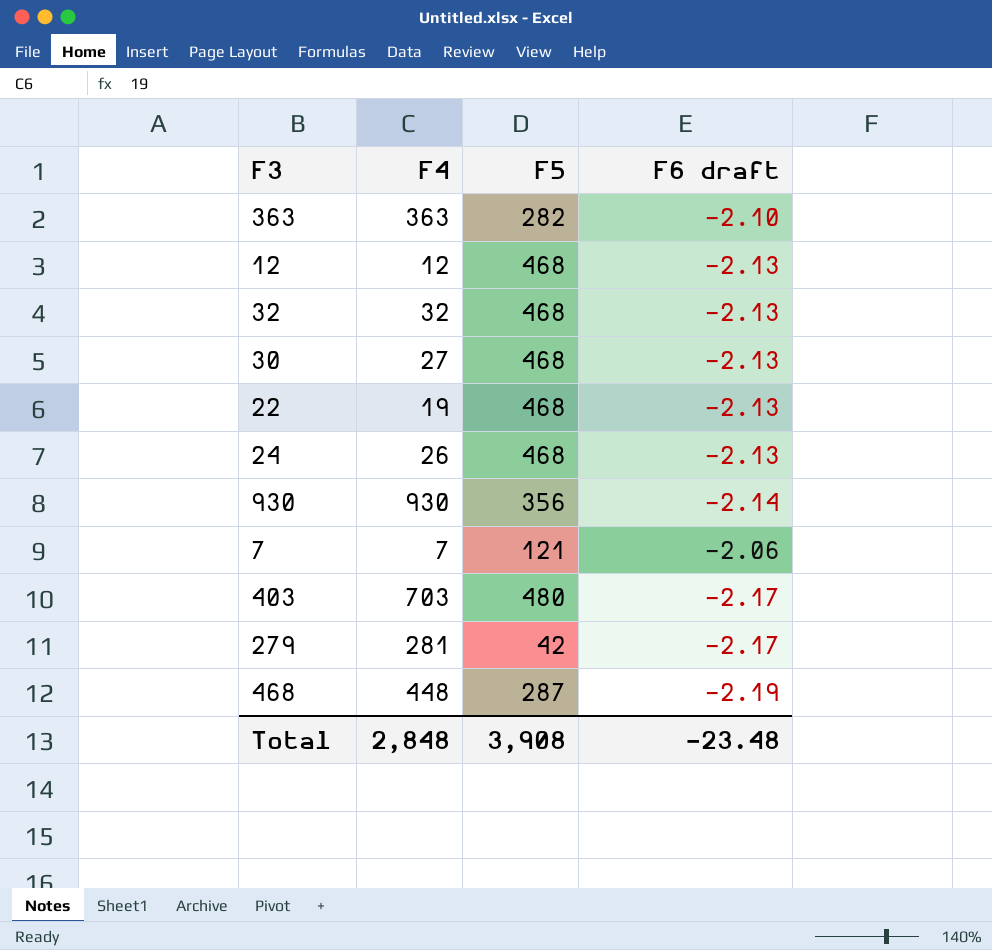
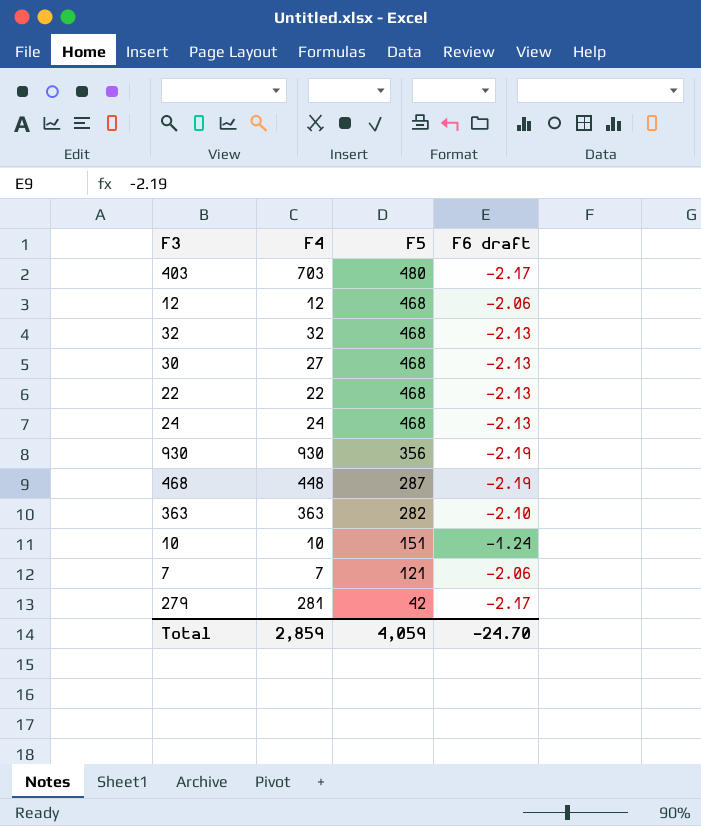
row order: none -> F5 descending
12 | F6 draft: -2.13 -> -2.06
22 | F4: 19 -> 22
24 | F4: 26 -> 24
930 | F6 draft: -2.14 -> -2.19
row 10: none -> 10 | 151 | -1.24
Total | F4: 2,848 -> 2,859
Total | F5: 3,908 -> 4,059
Total | F6 draft: -23.48 -> -24.70

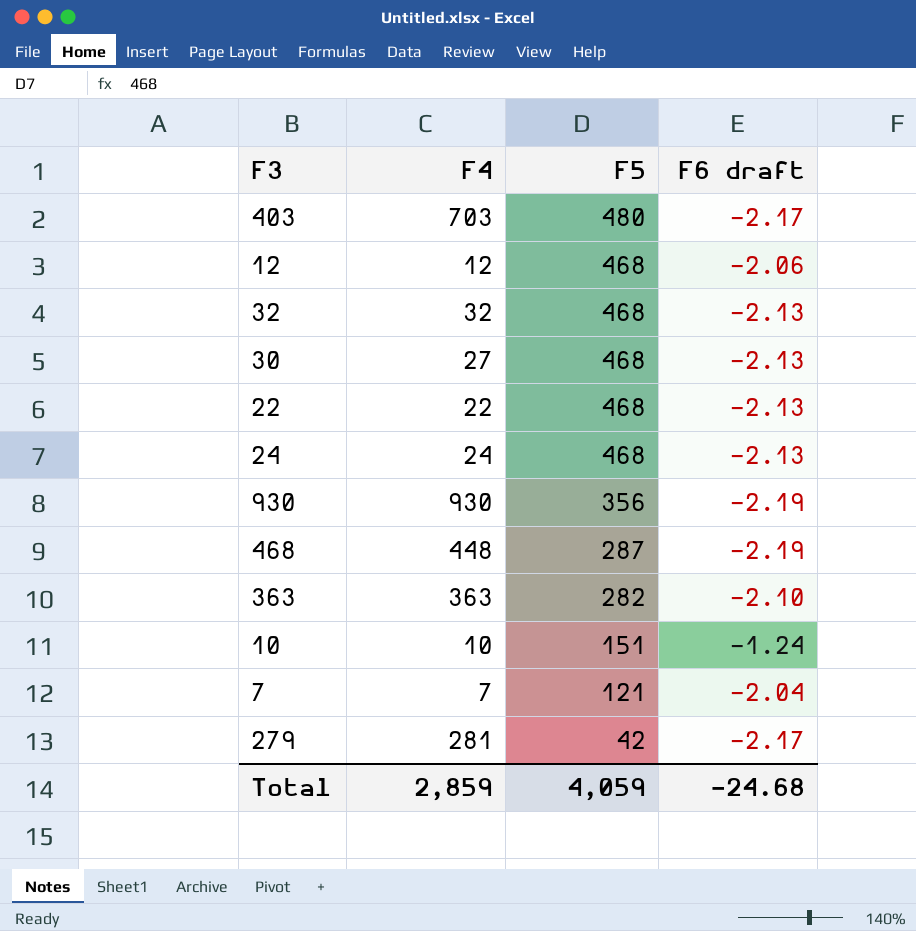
7 | F6 draft: -2.06 -> -2.04
Total | F6 draft: -24.70 -> -24.68

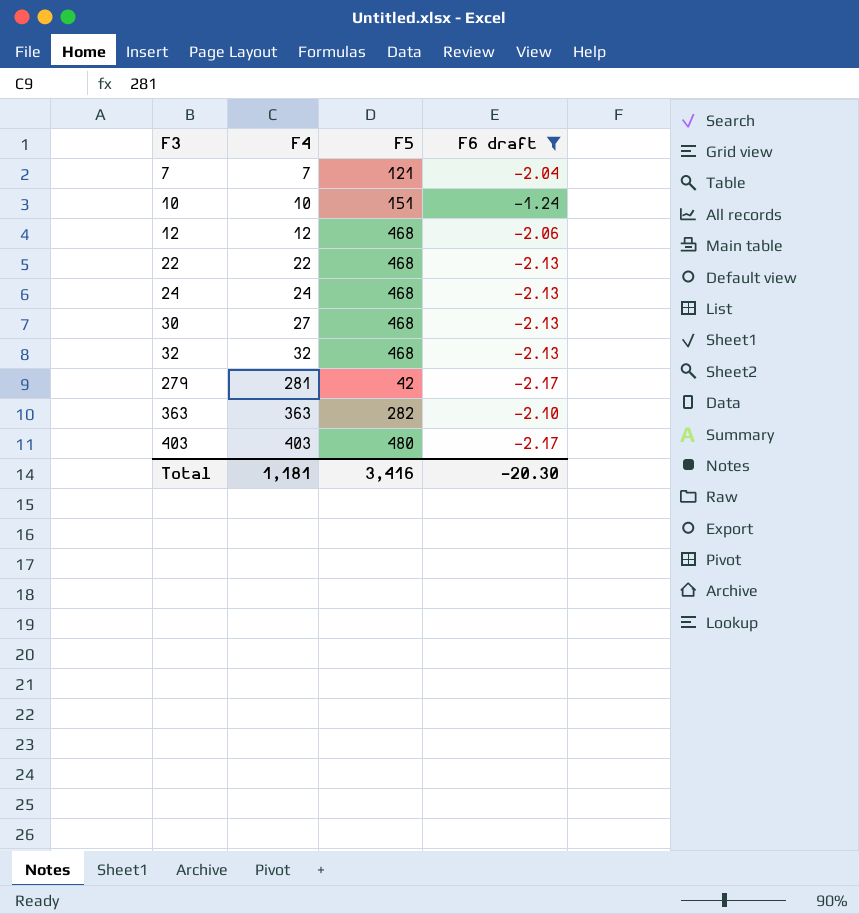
filter: none -> F6 draft != -2.19
row order: F5 descending -> F3 ascending
403 | F4: 703 -> 403
Total | F4: 2,859 -> 1,181
Total | F5: 4,059 -> 3,416
Total | F6 draft: -24.68 -> -20.30

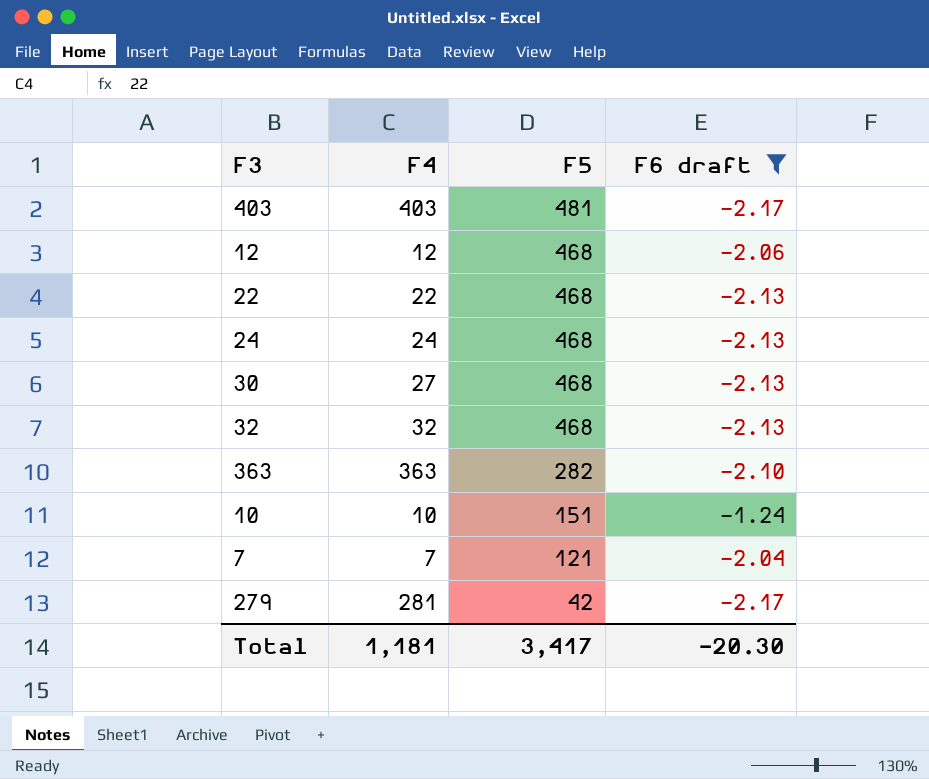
row order: F3 ascending -> F5 descending
403 | F5: 480 -> 481
Total | F5: 3,416 -> 3,417

